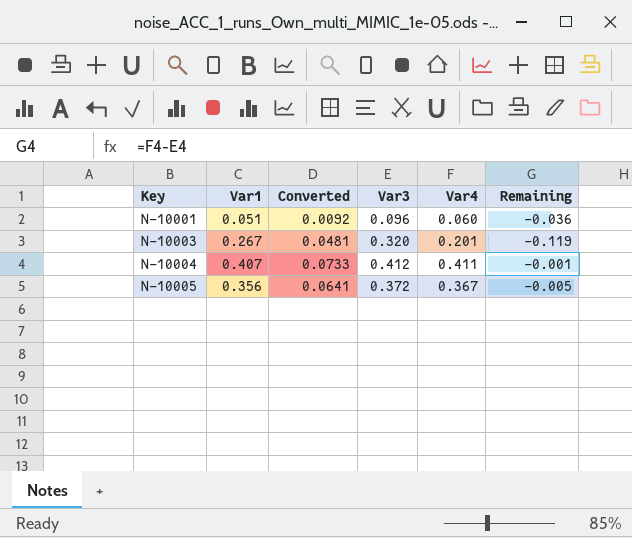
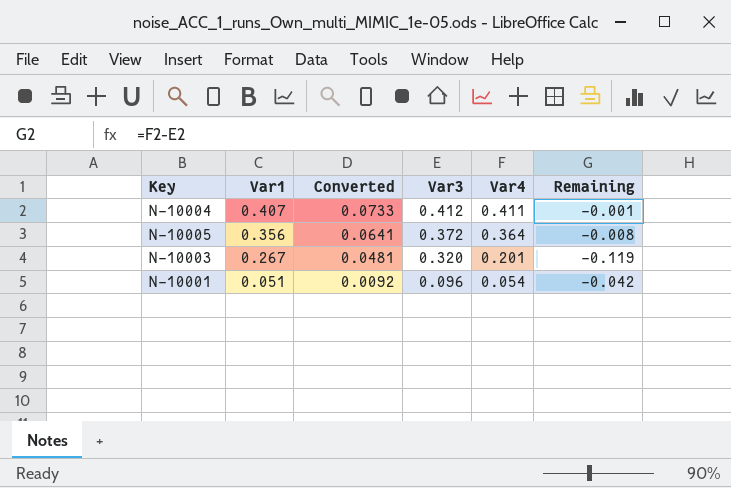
row order: Key ascending -> Var1 descending
N-10005 | Var4: 0.367 -> 0.364
N-10005 | Remaining: -0.005 -> -0.008
N-10001 | Var4: 0.060 -> 0.054
N-10001 | Remaining: -0.036 -> -0.042

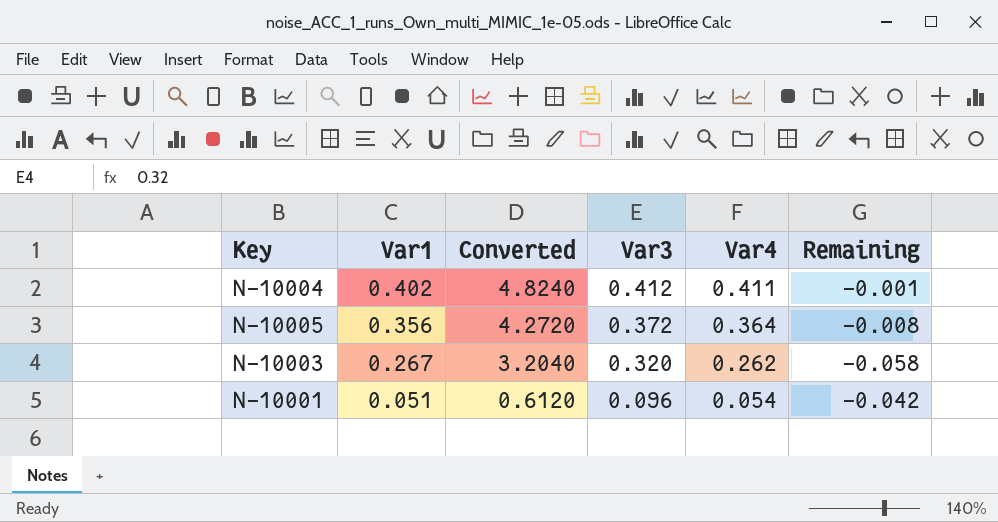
column Converted | formula: [Var1] * 0.18 -> [Var1] * 12
N-10004 | Var1: 0.407 -> 0.402
N-10003 | Var4: 0.201 -> 0.262
N-10003 | Remaining: -0.119 -> -0.058

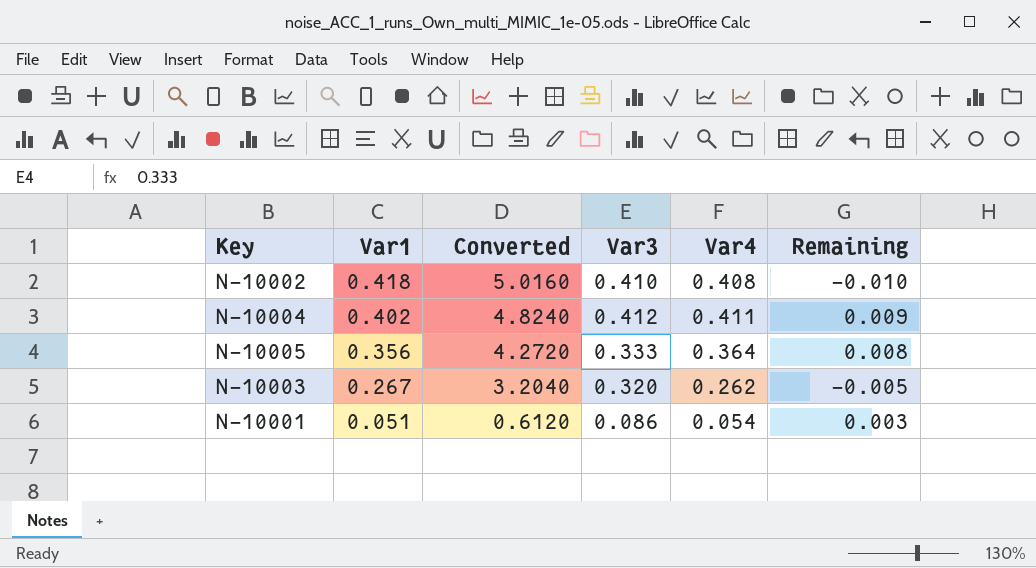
column Remaining | formula: [Var4] - [Var3] -> [Var4] - [Var1]
row N-10002: none -> 0.418 | 5.0160 | 0.410 | 0.408 | -0.010
N-10005 | Var3: 0.372 -> 0.333
N-10001 | Var3: 0.096 -> 0.086

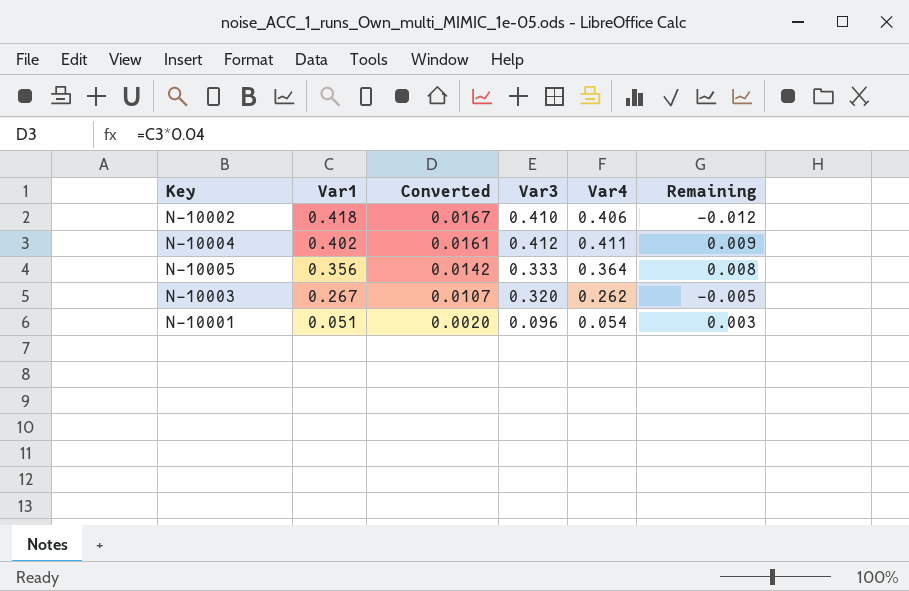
column Converted | formula: [Var1] * 12 -> [Var1] * 0.04
N-10002 | Var4: 0.408 -> 0.406
N-10002 | Remaining: -0.010 -> -0.012
N-10001 | Var3: 0.086 -> 0.096

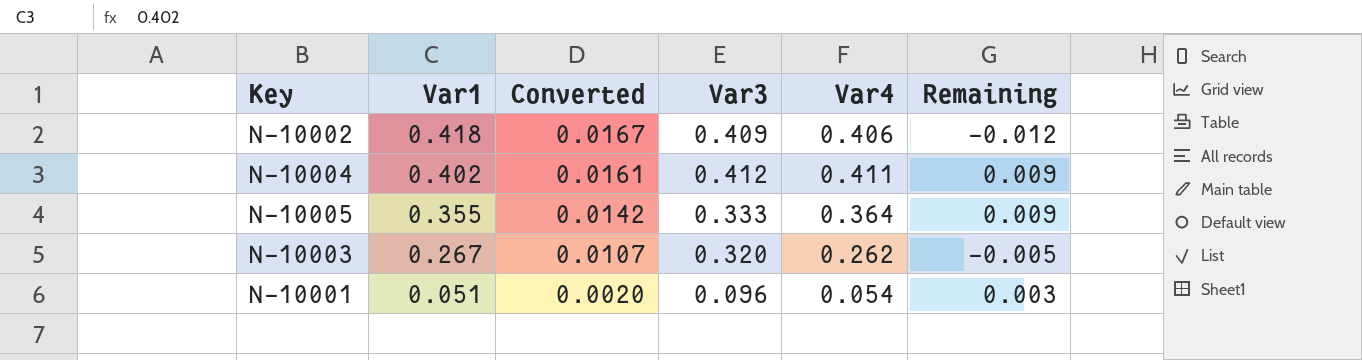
N-10002 | Var3: 0.410 -> 0.409
N-10005 | Var1: 0.356 -> 0.355
N-10005 | Remaining: 0.008 -> 0.009

